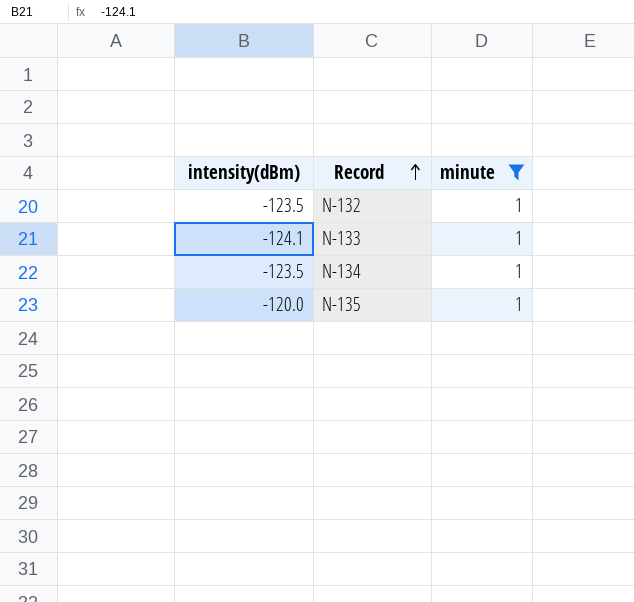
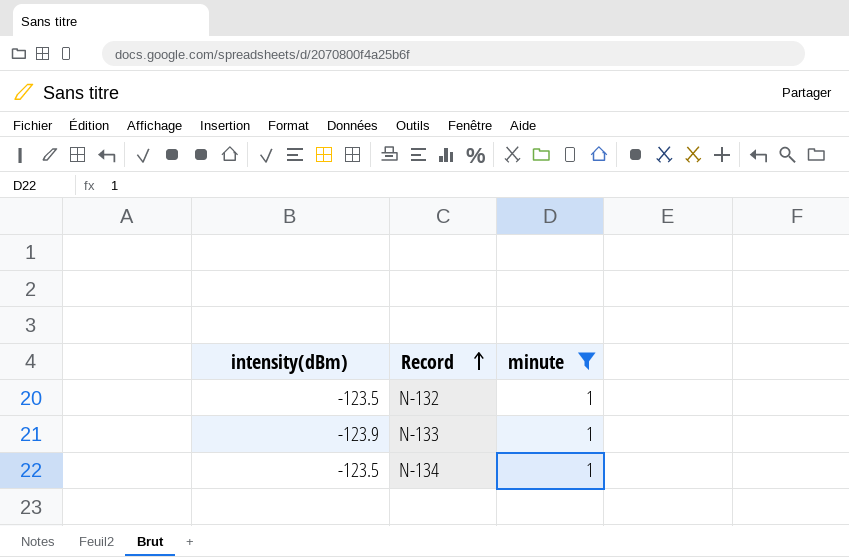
row N-135: -120.0 | 1 -> none
N-133 | intensity(dBm): -124.1 -> -123.9

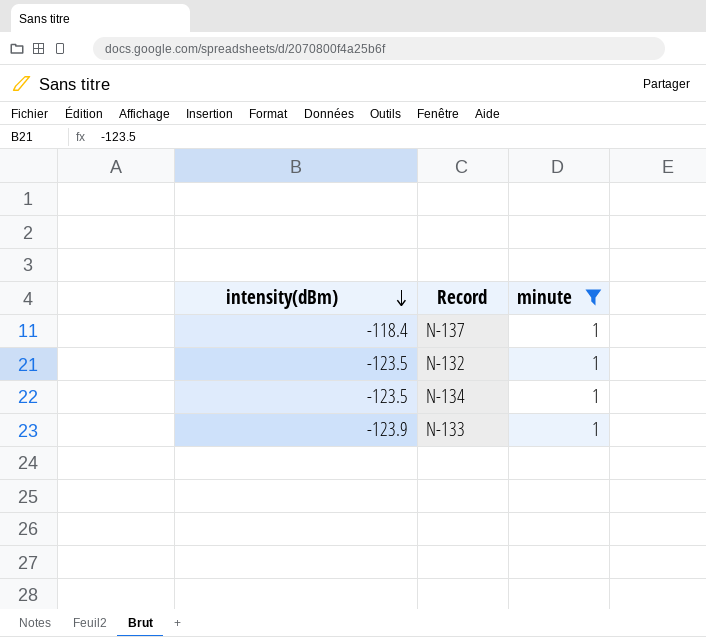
row order: Record ascending -> intensity(dBm) descending
row N-137: none -> -118.4 | 1

